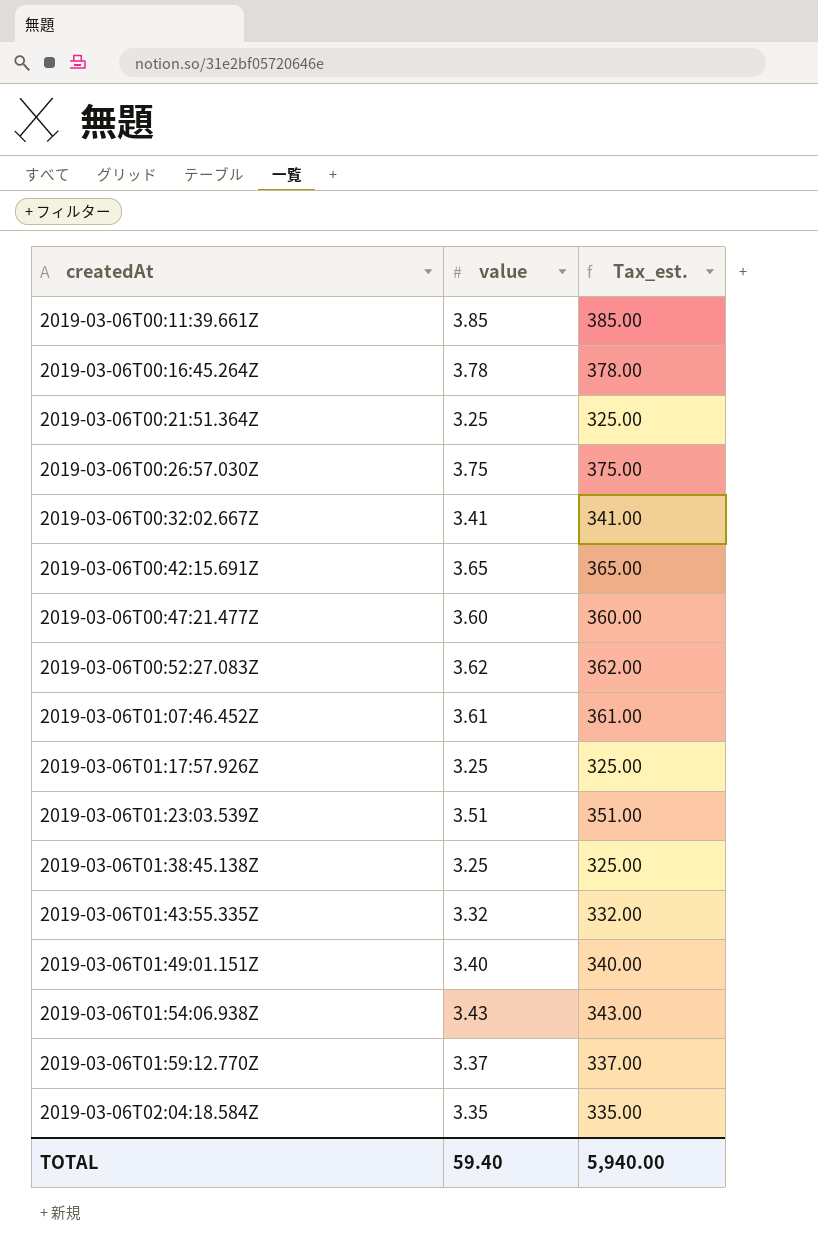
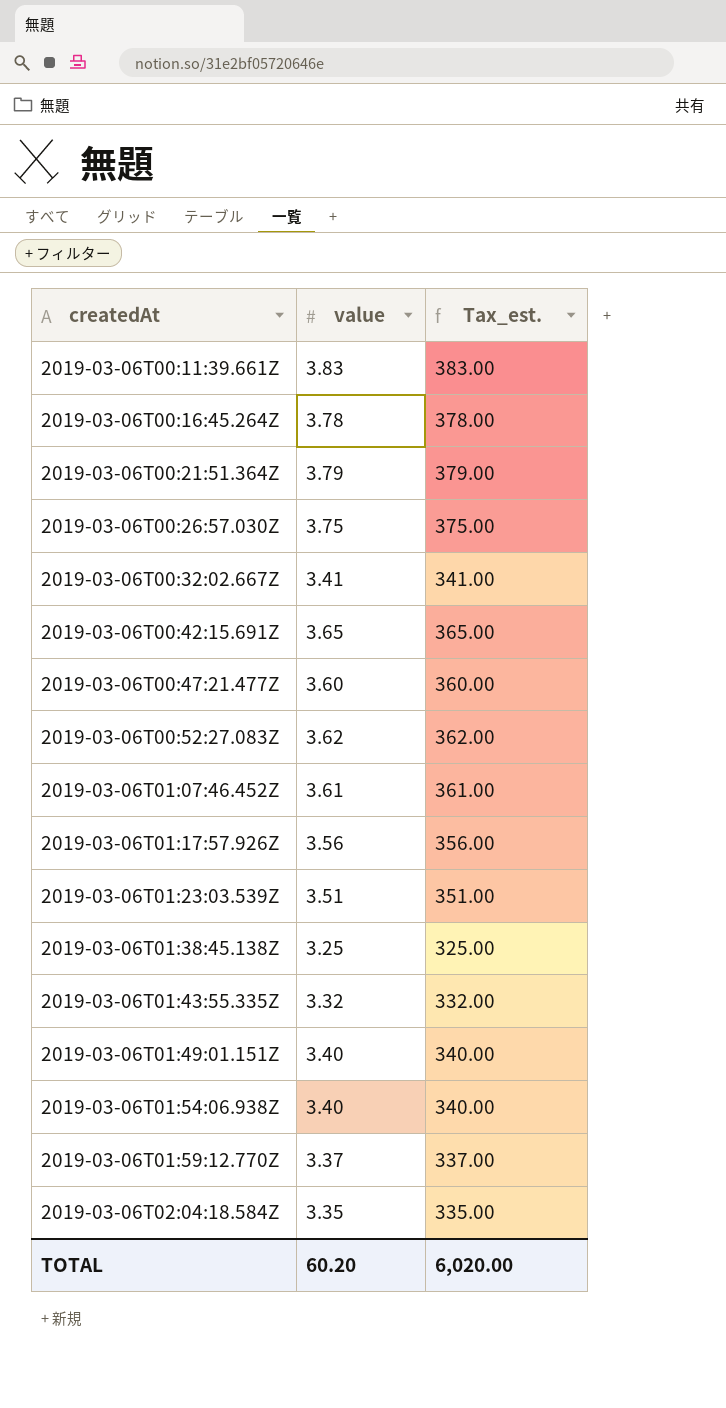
2019-03-06T00:11:39.661Z | value: 3.85 -> 3.83
2019-03-06T00:11:39.661Z | Tax_est.: 385.00 -> 383.00
2019-03-06T00:21:51.364Z | value: 3.25 -> 3.79
2019-03-06T00:21:51.364Z | Tax_est.: 325.00 -> 379.00
2019-03-06T01:17:57.926Z | value: 3.25 -> 3.56
2019-03-06T01:17:57.926Z | Tax_est.: 325.00 -> 356.00
2019-03-06T01:54:06.938Z | value: 3.43 -> 3.40
2019-03-06T01:54:06.938Z | Tax_est.: 343.00 -> 340.00
TOTAL | value: 59.40 -> 60.20
TOTAL | Tax_est.: 5,940.00 -> 6,020.00

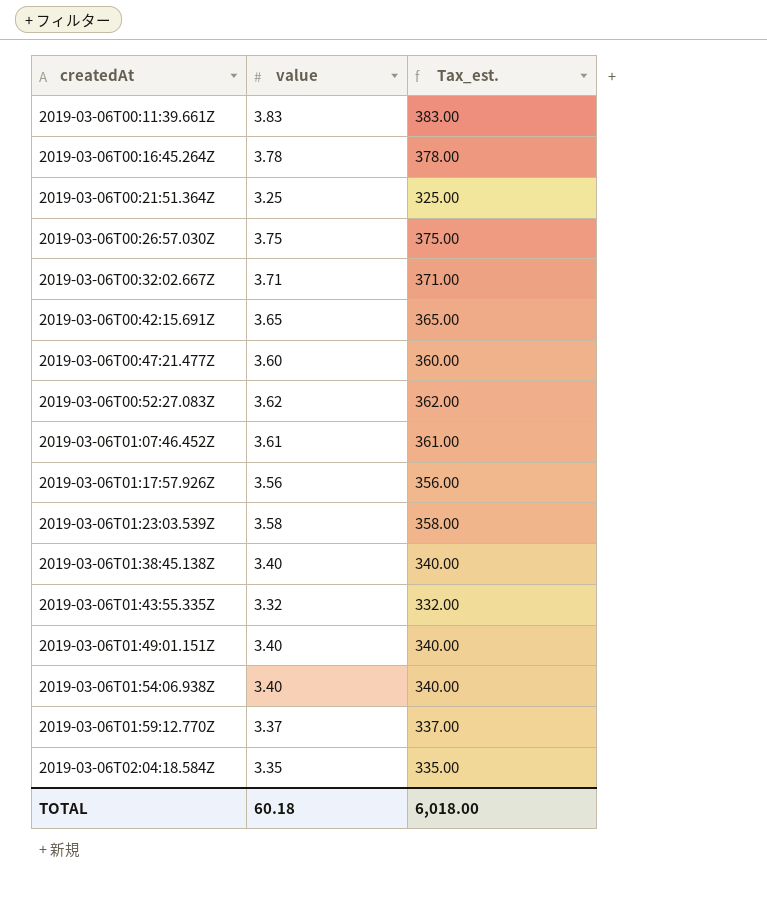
2019-03-06T00:21:51.364Z | value: 3.79 -> 3.25
2019-03-06T00:21:51.364Z | Tax_est.: 379.00 -> 325.00
2019-03-06T00:32:02.667Z | value: 3.41 -> 3.71
2019-03-06T00:32:02.667Z | Tax_est.: 341.00 -> 371.00
2019-03-06T01:23:03.539Z | value: 3.51 -> 3.58
2019-03-06T01:23:03.539Z | Tax_est.: 351.00 -> 358.00
2019-03-06T01:38:45.138Z | value: 3.25 -> 3.40
2019-03-06T01:38:45.138Z | Tax_est.: 325.00 -> 340.00
TOTAL | value: 60.20 -> 60.18
TOTAL | Tax_est.: 6,020.00 -> 6,018.00

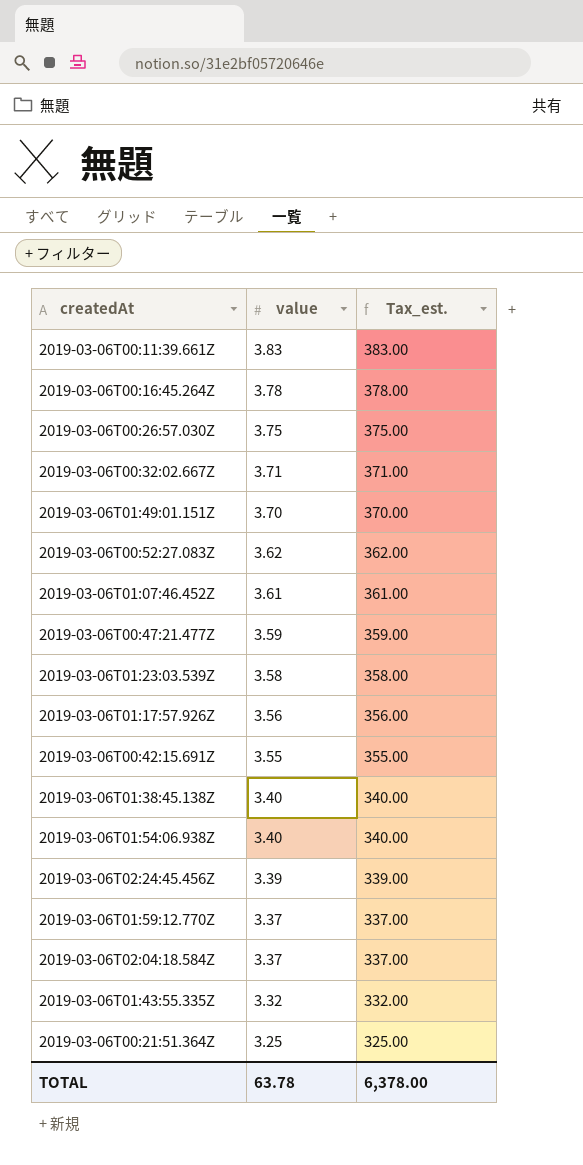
row order: createdAt ascending -> value descending
2019-03-06T01:49:01.151Z | value: 3.40 -> 3.70
2019-03-06T01:49:01.151Z | Tax_est.: 340.00 -> 370.00
2019-03-06T00:47:21.477Z | value: 3.60 -> 3.59
2019-03-06T00:47:21.477Z | Tax_est.: 360.00 -> 359.00
2019-03-06T00:42:15.691Z | value: 3.65 -> 3.55
2019-03-06T00:42:15.691Z | Tax_est.: 365.00 -> 355.00
row 2019-03-06T02:24:45.456Z: none -> 3.39 | 339.00
2019-03-06T02:04:18.584Z | value: 3.35 -> 3.37
2019-03-06T02:04:18.584Z | Tax_est.: 335.00 -> 337.00
TOTAL | value: 60.18 -> 63.78
TOTAL | Tax_est.: 6,018.00 -> 6,378.00

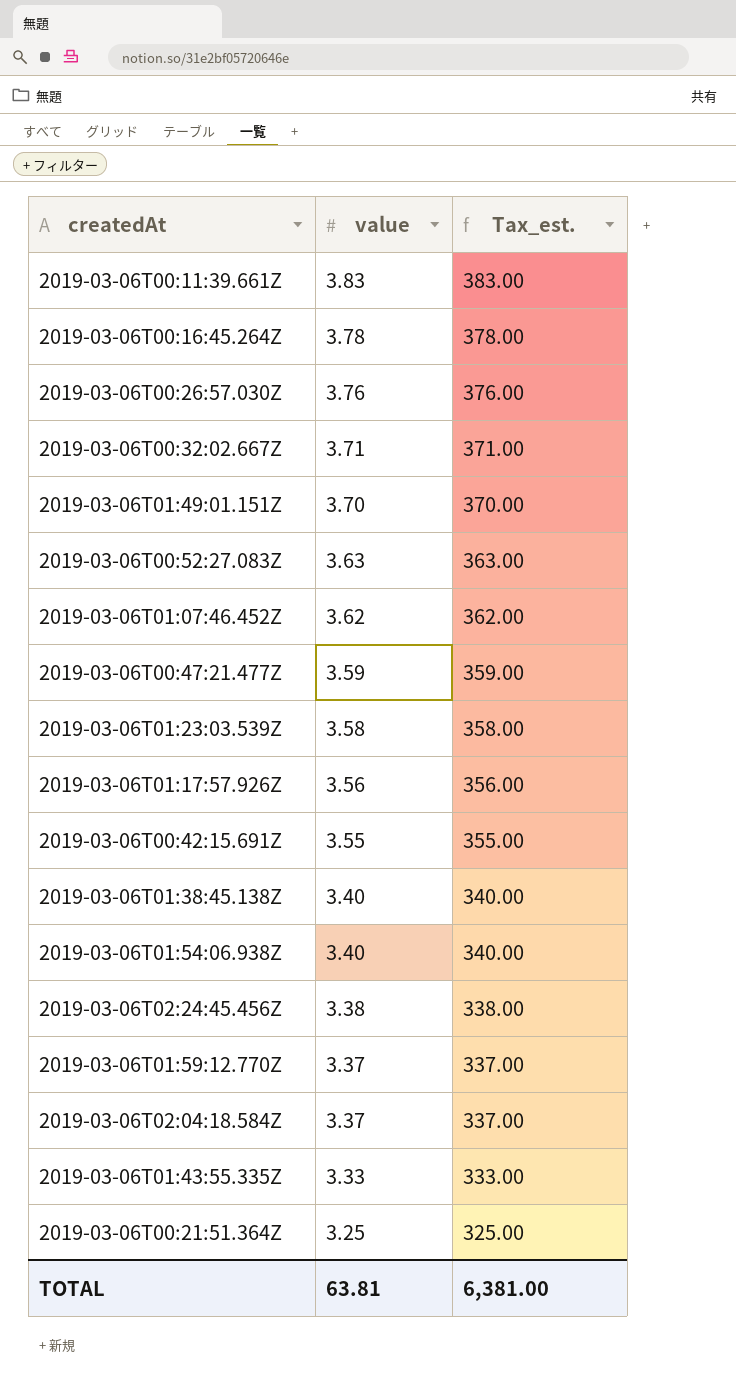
2019-03-06T00:26:57.030Z | value: 3.75 -> 3.76
2019-03-06T00:26:57.030Z | Tax_est.: 375.00 -> 376.00
2019-03-06T00:52:27.083Z | value: 3.62 -> 3.63
2019-03-06T00:52:27.083Z | Tax_est.: 362.00 -> 363.00
2019-03-06T01:07:46.452Z | value: 3.61 -> 3.62
2019-03-06T01:07:46.452Z | Tax_est.: 361.00 -> 362.00
2019-03-06T02:24:45.456Z | value: 3.39 -> 3.38
2019-03-06T02:24:45.456Z | Tax_est.: 339.00 -> 338.00
2019-03-06T01:43:55.335Z | value: 3.32 -> 3.33
2019-03-06T01:43:55.335Z | Tax_est.: 332.00 -> 333.00
TOTAL | value: 63.78 -> 63.81
TOTAL | Tax_est.: 6,378.00 -> 6,381.00

